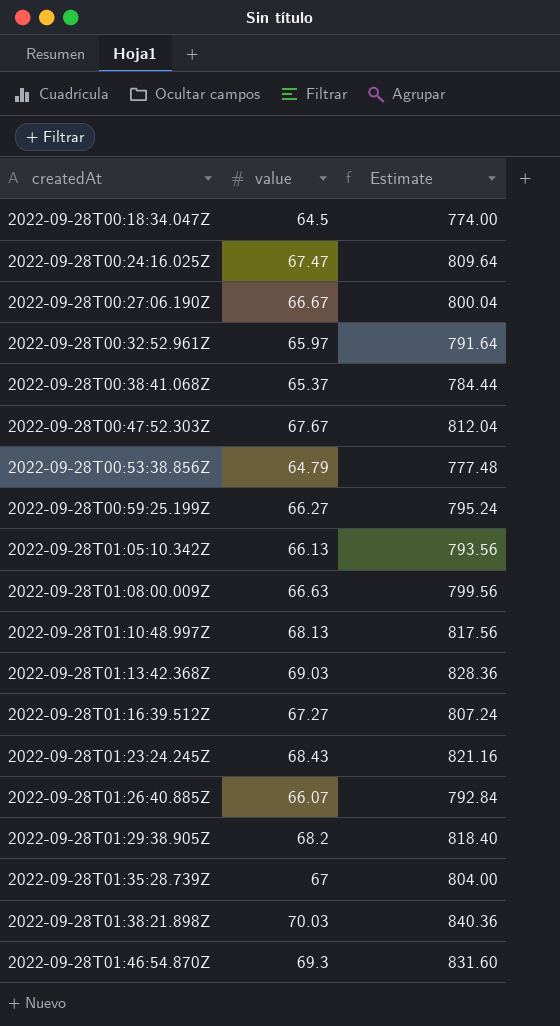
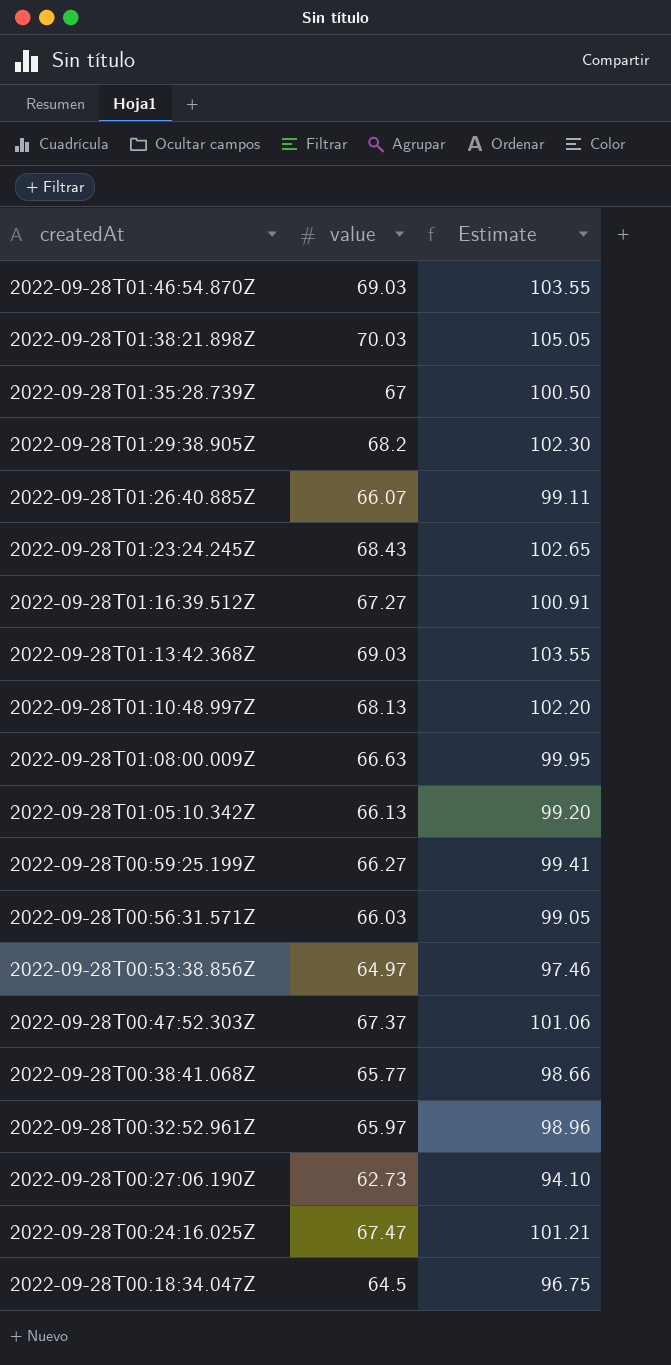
row order: createdAt ascending -> createdAt descending
column Estimate | formula: [value] * 12 -> [value] * 1.5
2022-09-28T01:46:54.870Z | value: 69.3 -> 69.03
row 2022-09-28T00:56:31.571Z: none -> 66.03 | 99.05
2022-09-28T00:53:38.856Z | value: 64.79 -> 64.97
2022-09-28T00:47:52.303Z | value: 67.67 -> 67.37
2022-09-28T00:38:41.068Z | value: 65.37 -> 65.77
2022-09-28T00:27:06.190Z | value: 66.67 -> 62.73

